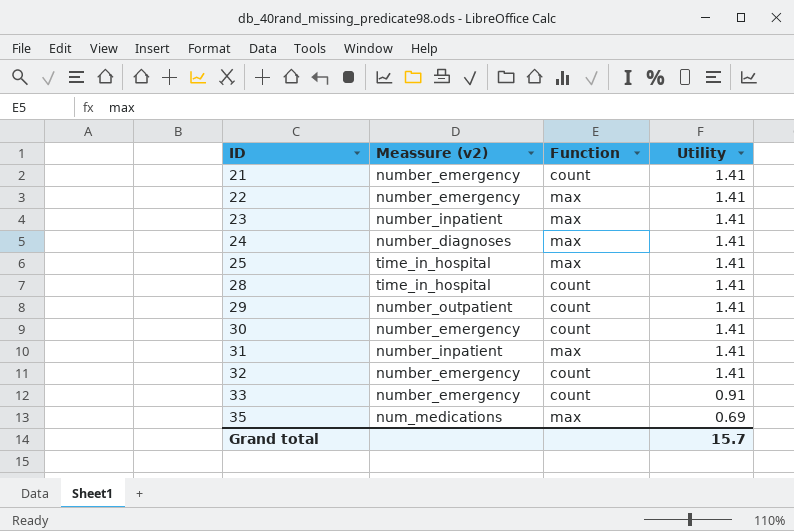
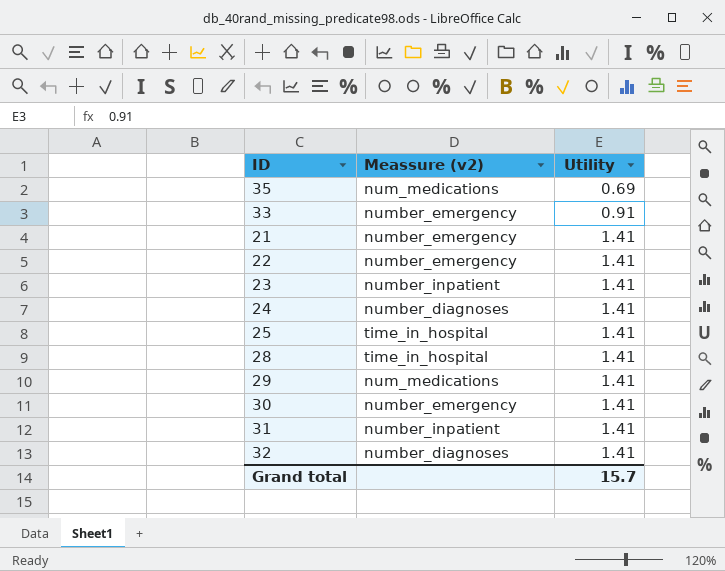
row order: ID ascending -> Utility ascending
column Function | position: 3 -> none
29 | Meassure (v2): number_outpatient -> num_medications
32 | Meassure (v2): number_emergency -> number_diagnoses

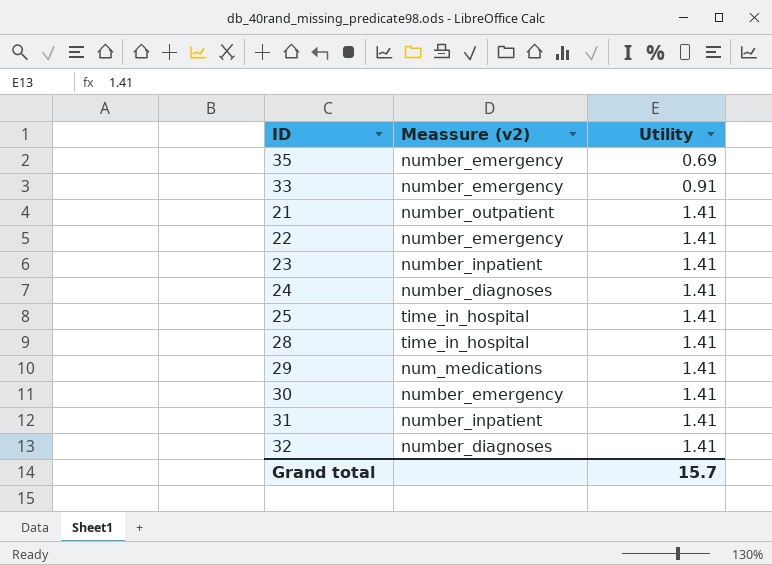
35 | Meassure (v2): num_medications -> number_emergency
21 | Meassure (v2): number_emergency -> number_outpatient

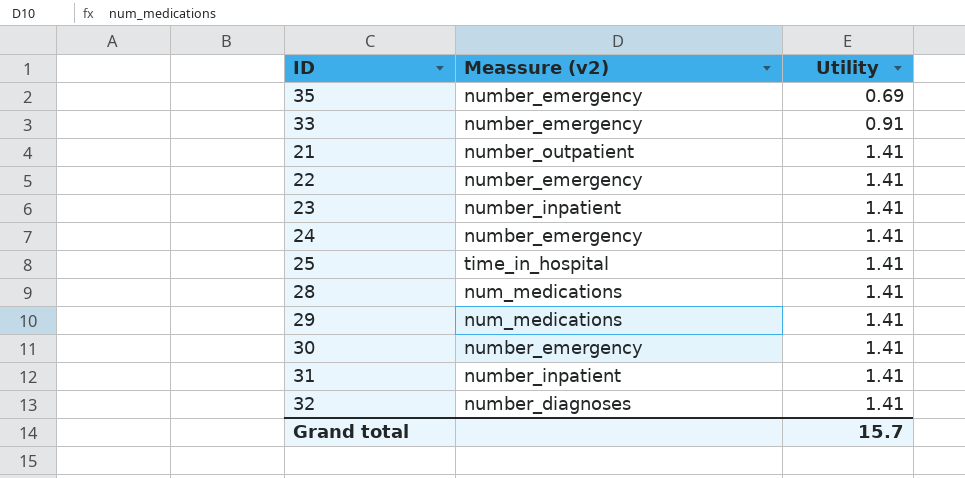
24 | Meassure (v2): number_diagnoses -> number_emergency
28 | Meassure (v2): time_in_hospital -> num_medications

